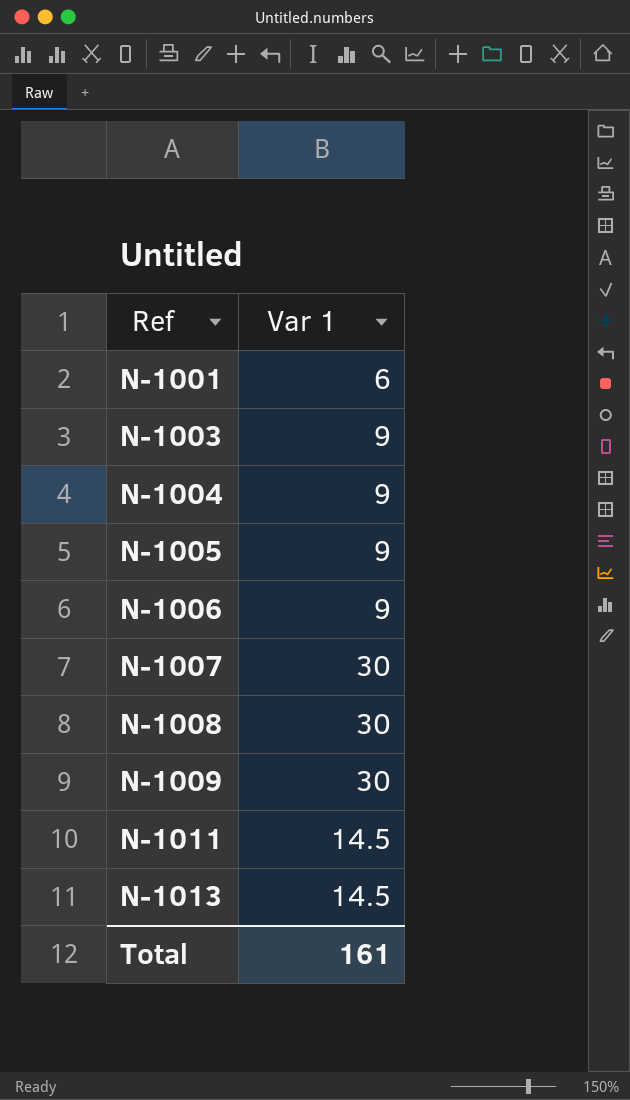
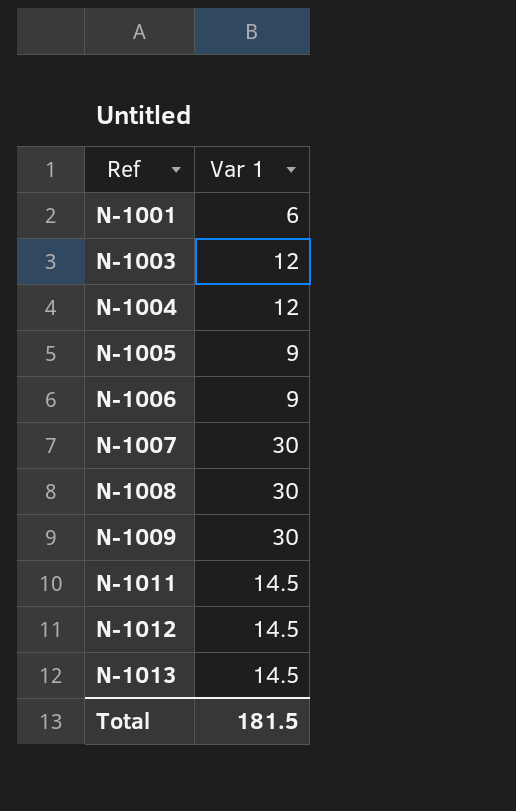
N-1003 | Var 1: 9 -> 12
N-1004 | Var 1: 9 -> 12
row N-1012: none -> 14.5
Total | Var 1: 161 -> 181.5

